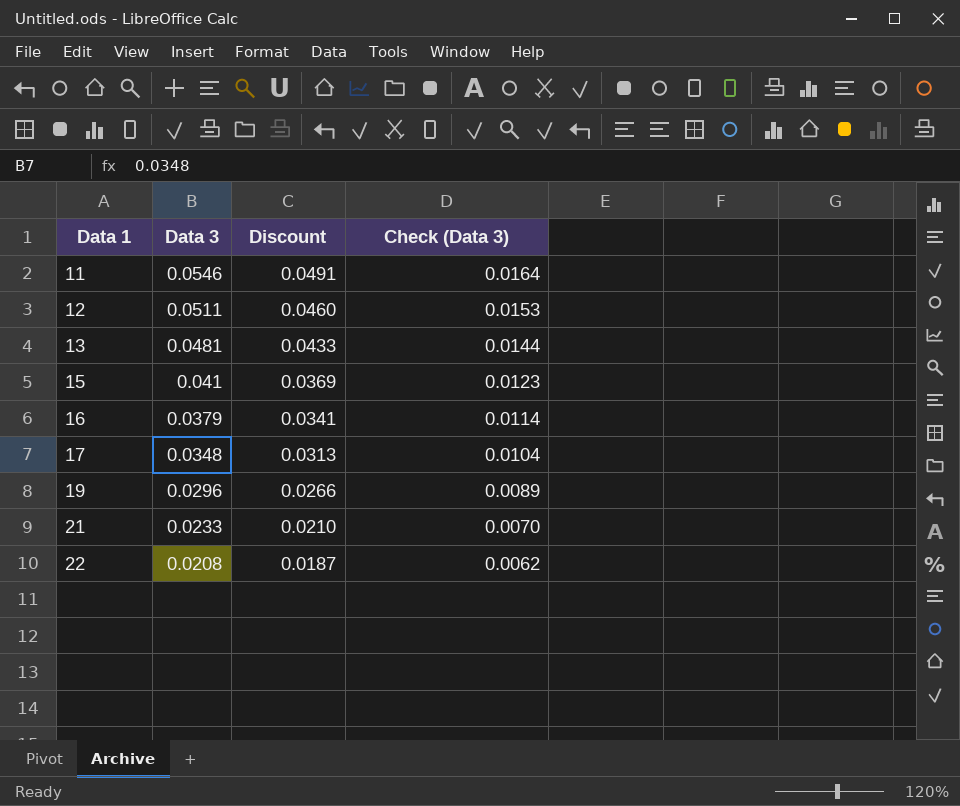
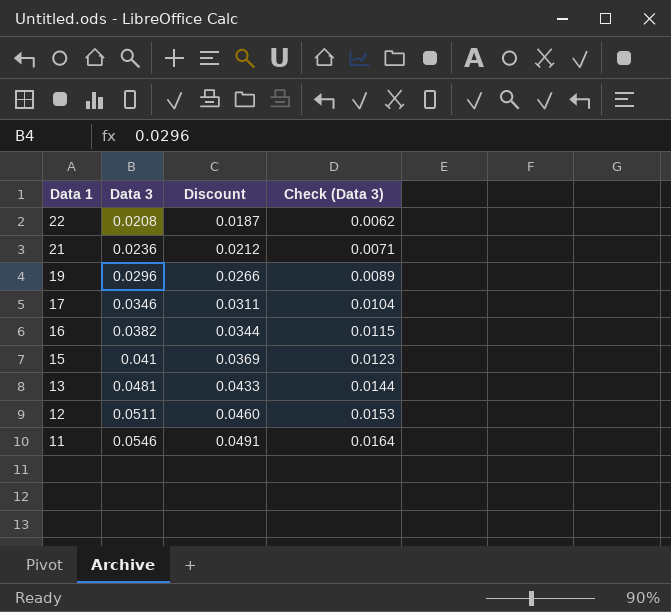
row order: Data 1 ascending -> Data 1 descending
21 | Data 3: 0.0233 -> 0.0236
21 | Discount: 0.0210 -> 0.0212
21 | Check (Data 3): 0.0070 -> 0.0071
17 | Data 3: 0.0348 -> 0.0346
17 | Discount: 0.0313 -> 0.0311
16 | Data 3: 0.0379 -> 0.0382
16 | Discount: 0.0341 -> 0.0344
16 | Check (Data 3): 0.0114 -> 0.0115

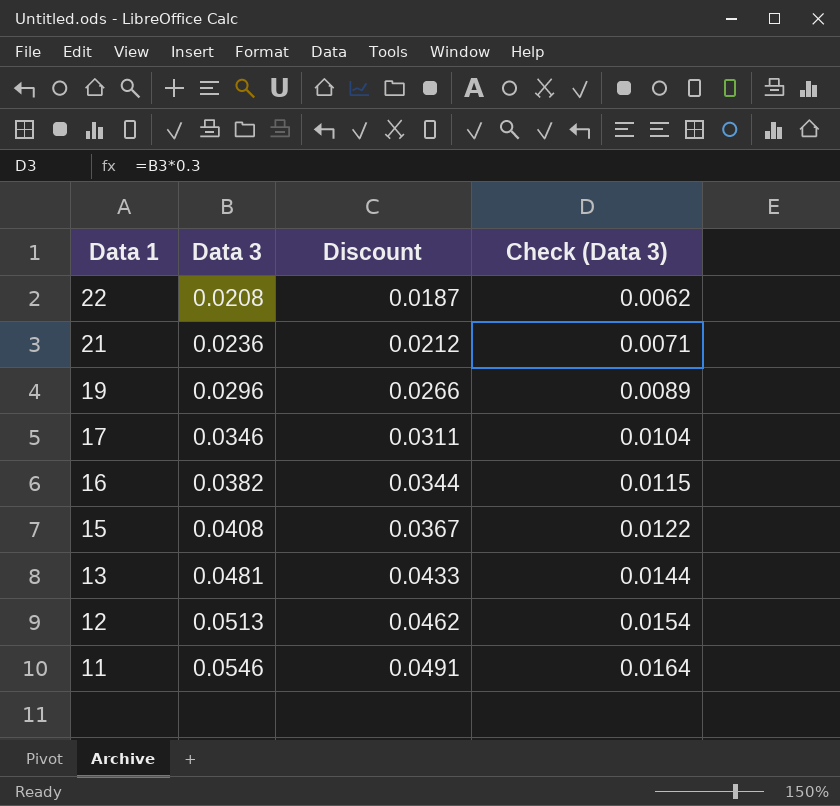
15 | Data 3: 0.041 -> 0.0408
15 | Discount: 0.0369 -> 0.0367
15 | Check (Data 3): 0.0123 -> 0.0122
12 | Data 3: 0.0511 -> 0.0513
12 | Discount: 0.0460 -> 0.0462
12 | Check (Data 3): 0.0153 -> 0.0154

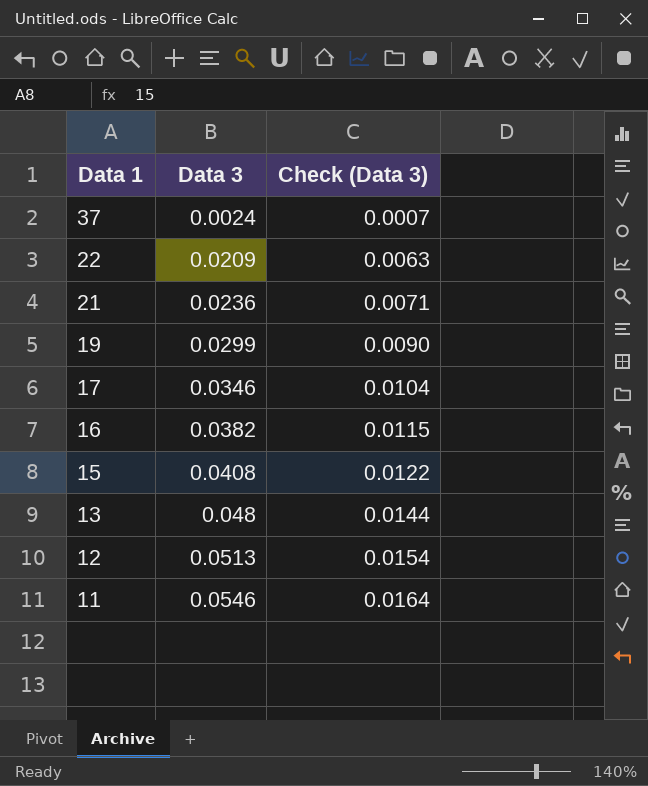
column Discount | formula: [Data 3] * 0.9 -> none
row 37: none -> 0.0024 | 0.0007
22 | Data 3: 0.0208 -> 0.0209
22 | Check (Data 3): 0.0062 -> 0.0063
19 | Data 3: 0.0296 -> 0.0299
19 | Check (Data 3): 0.0089 -> 0.0090
13 | Data 3: 0.0481 -> 0.048

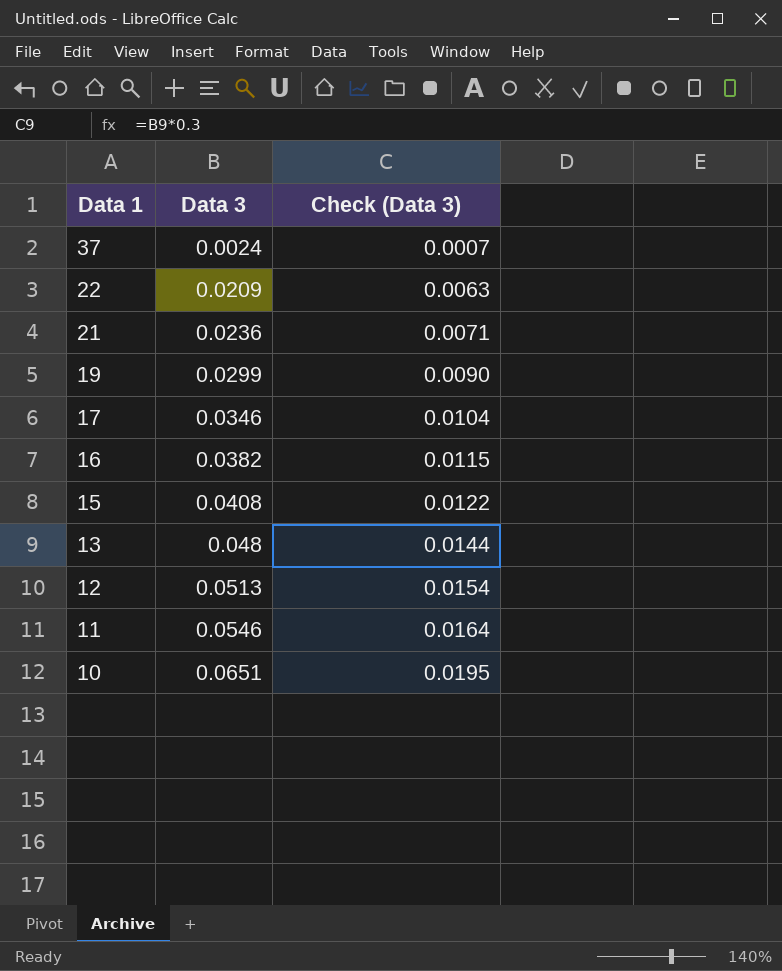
row 10: none -> 0.0651 | 0.0195

